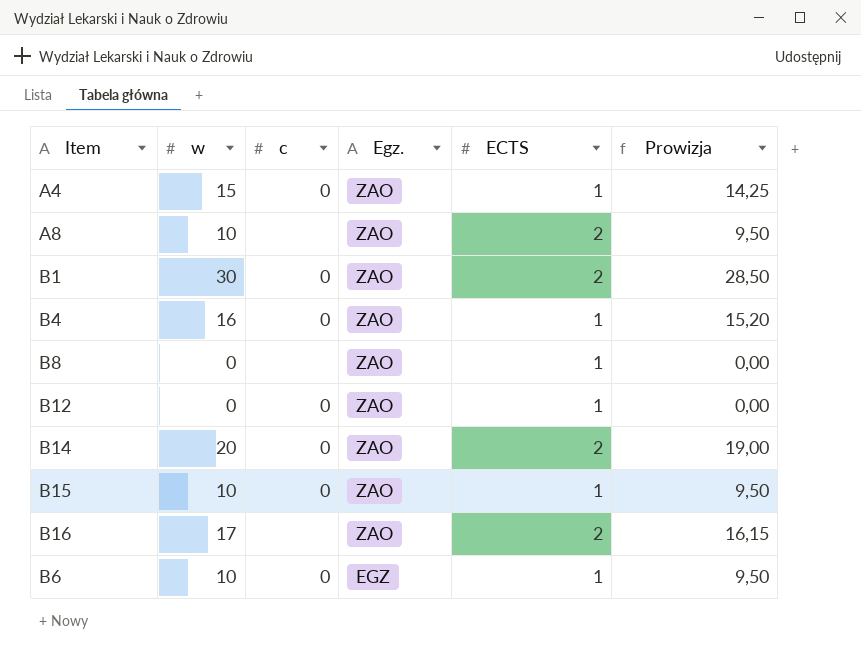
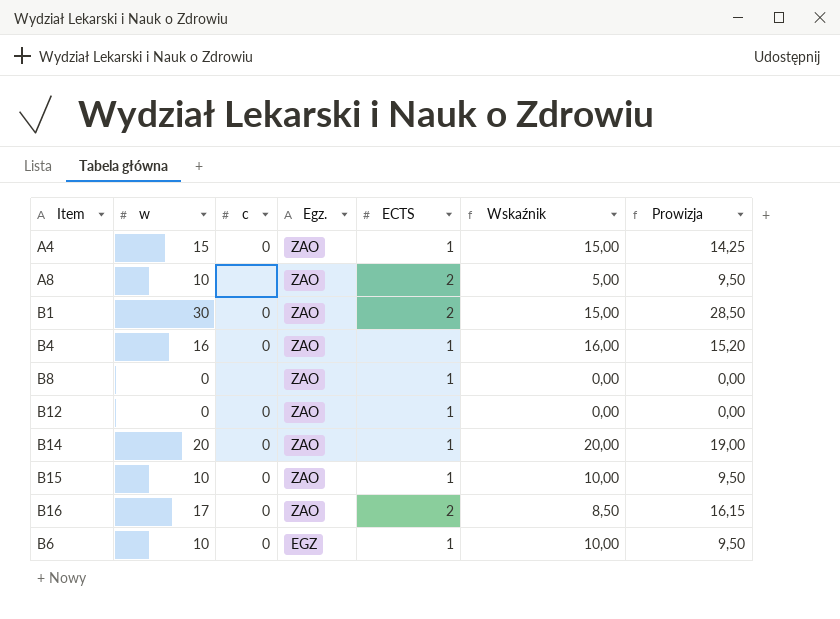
column Wskaźnik | formula: none -> [w] / [ECTS]
B14 | ECTS: 2 -> 1
B16 | c: none -> 0

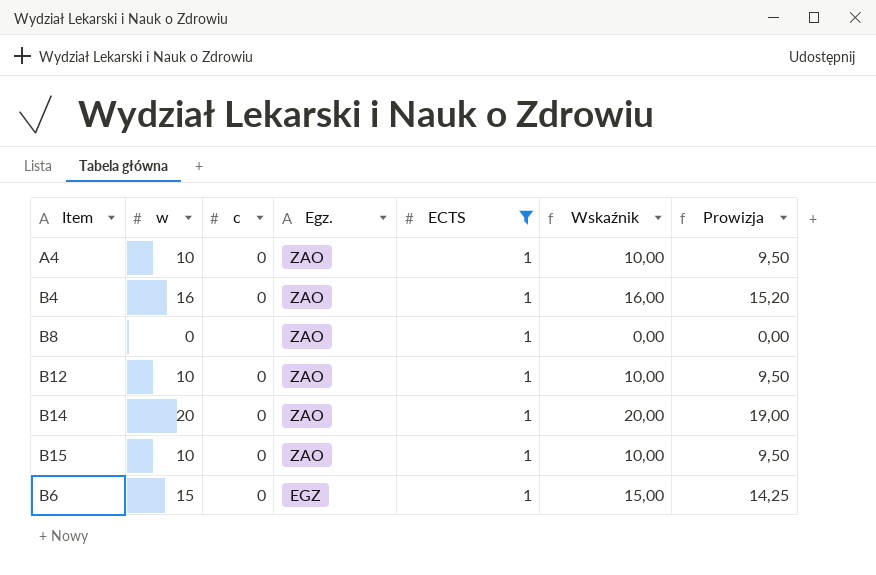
filter: none -> ECTS = 1
A4 | w: 15 -> 10
A4 | Wskaźnik: 15,00 -> 10,00
A4 | Prowizja: 14,25 -> 9,50
B12 | w: 0 -> 10
B12 | Wskaźnik: 0,00 -> 10,00
B12 | Prowizja: 0,00 -> 9,50
B6 | w: 10 -> 15
B6 | Wskaźnik: 10,00 -> 15,00
B6 | Prowizja: 9,50 -> 14,25

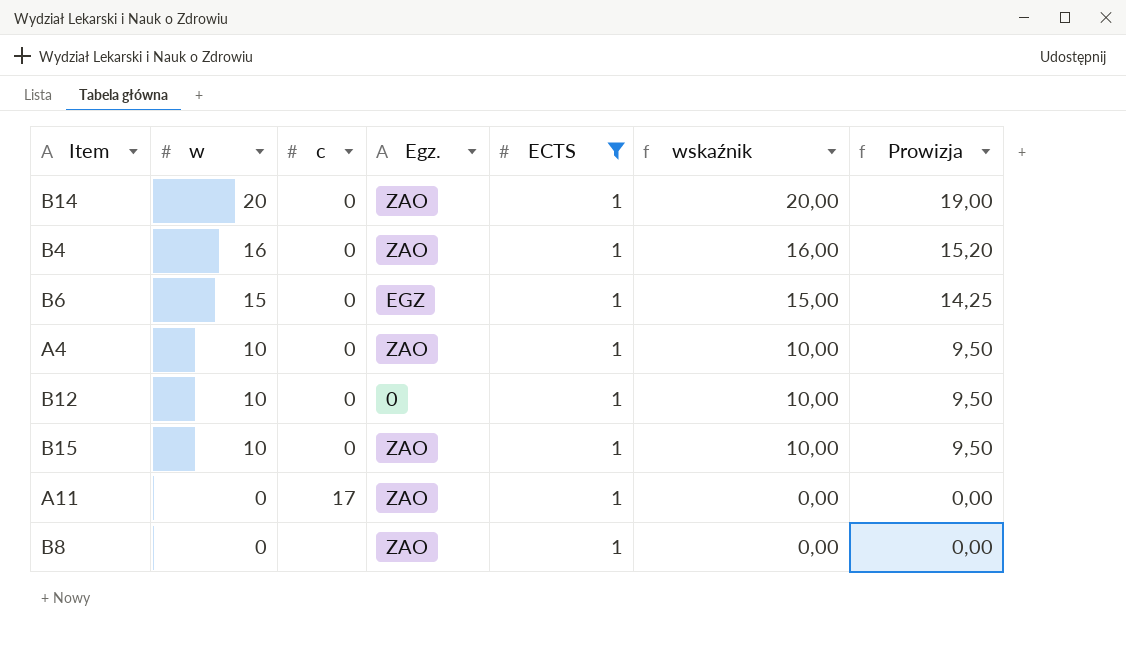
row order: Egz. descending -> w descending
column name: Wskaźnik -> wskaźnik
B12 | Egz.: ZAO -> 0
row A11: none -> 0 | 17 | ZAO | 1 | 0,00 | 0,00

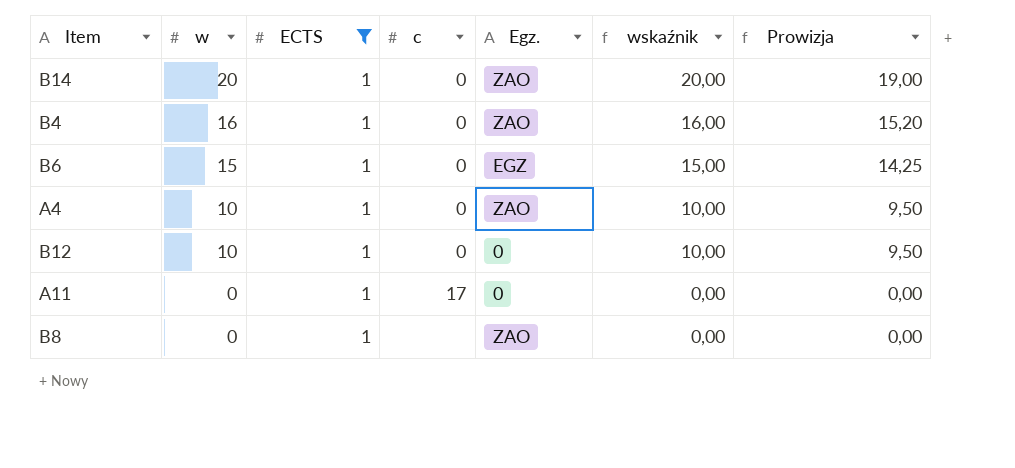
column ECTS | position: 5 -> 3
row B15: 10 | 0 | ZAO | 1 | 10,00 | 9,50 -> none
A11 | Egz.: ZAO -> 0

